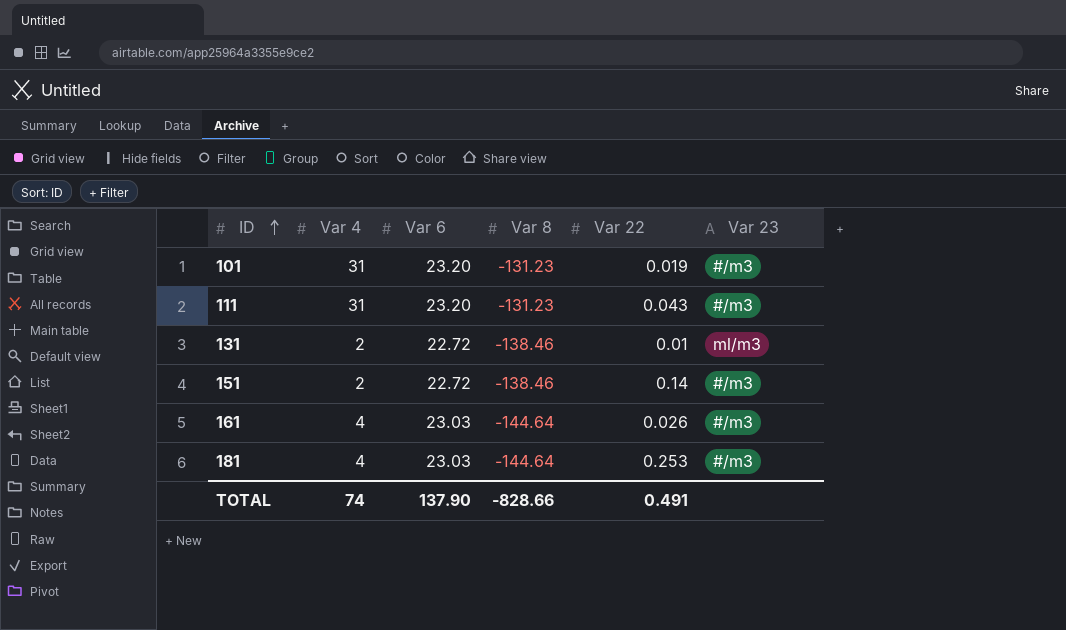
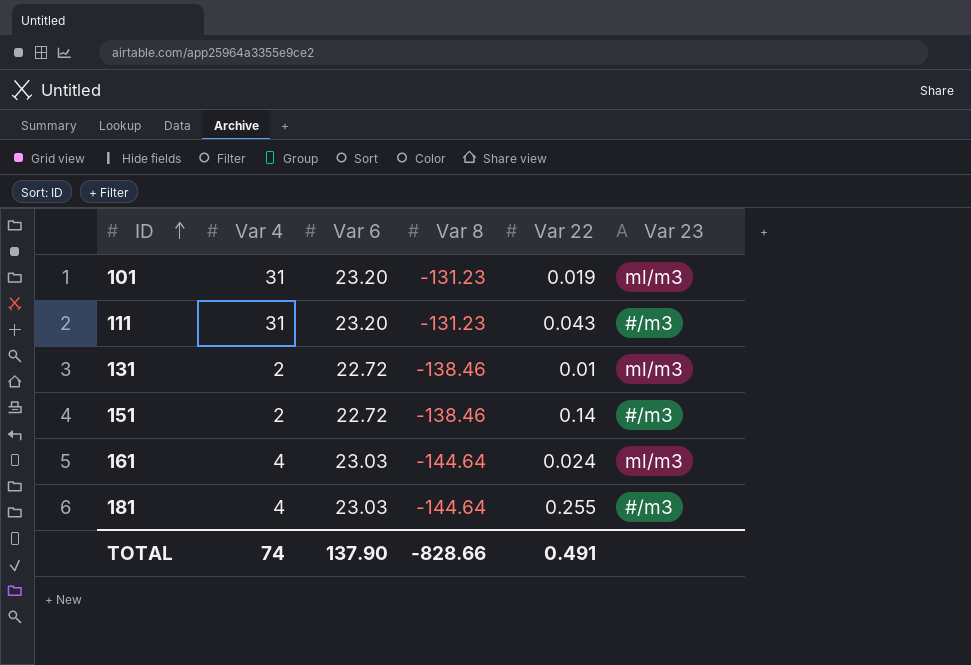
101 | Var 23: #/m3 -> ml/m3
161 | Var 22: 0.026 -> 0.024
161 | Var 23: #/m3 -> ml/m3
181 | Var 22: 0.253 -> 0.255

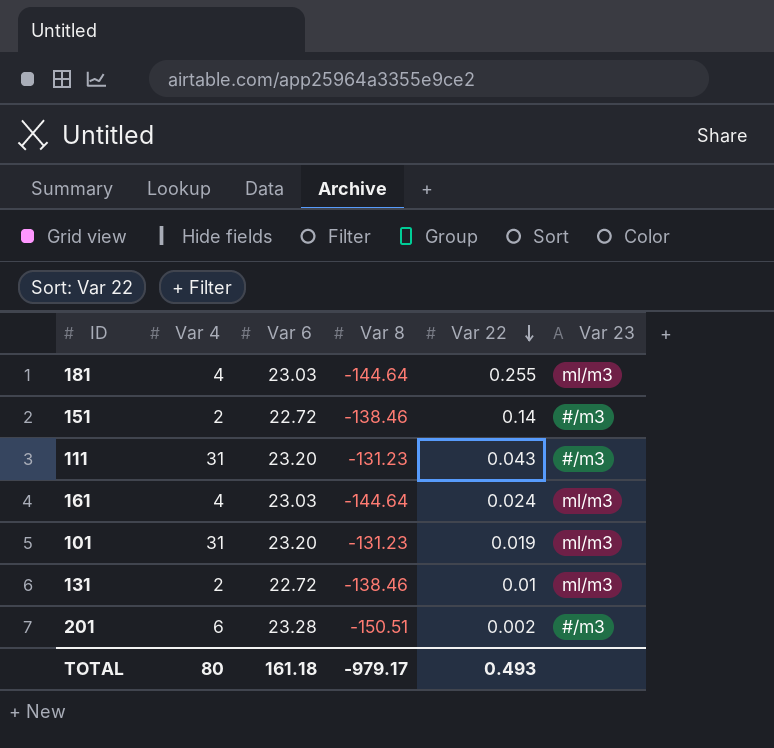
row order: ID ascending -> Var 22 descending
181 | Var 23: #/m3 -> ml/m3
row 201: none -> 6 | 23.28 | -150.51 | 0.002 | #/m3
TOTAL | Var 4: 74 -> 80
TOTAL | Var 6: 137.90 -> 161.18
TOTAL | Var 8: -828.66 -> -979.17
TOTAL | Var 22: 0.491 -> 0.493

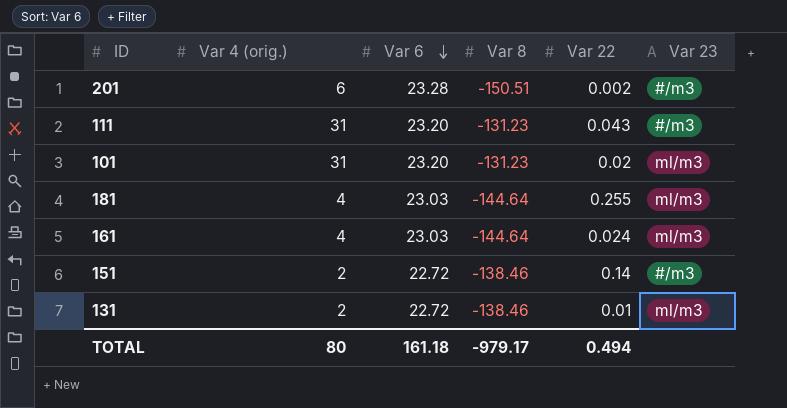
row order: Var 22 descending -> Var 6 descending
column name: Var 4 -> Var 4 (orig.)
101 | Var 22: 0.019 -> 0.02
TOTAL | Var 22: 0.493 -> 0.494

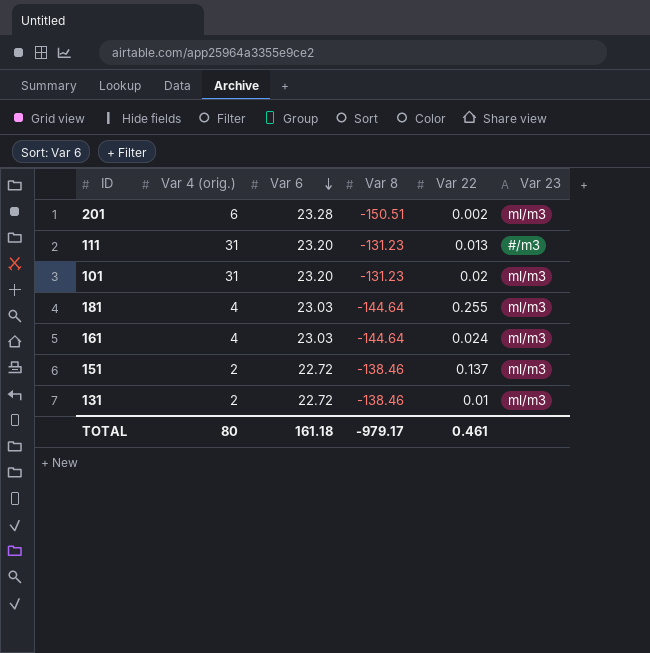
201 | Var 23: #/m3 -> ml/m3
111 | Var 22: 0.043 -> 0.013
151 | Var 22: 0.14 -> 0.137
151 | Var 23: #/m3 -> ml/m3
TOTAL | Var 22: 0.494 -> 0.461

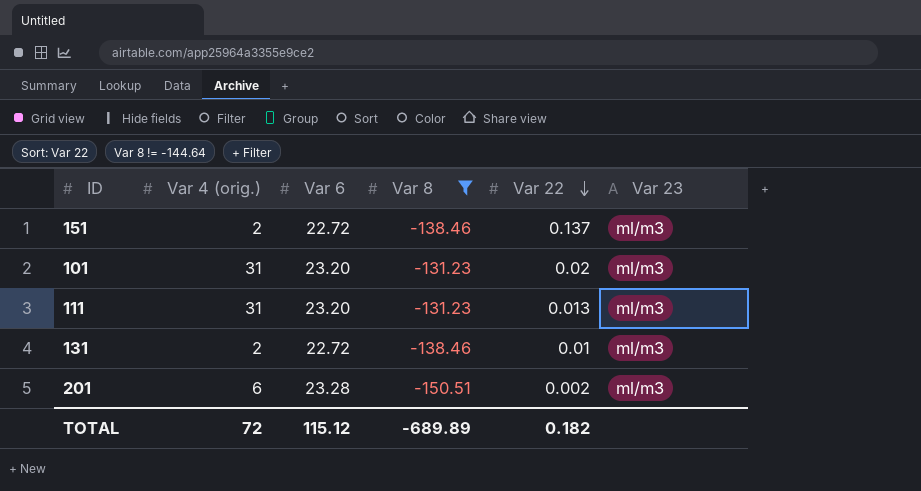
filter: none -> Var 8 != -144.64
row order: Var 6 descending -> Var 22 descending
111 | Var 23: #/m3 -> ml/m3
TOTAL | Var 4 (orig.): 80 -> 72
TOTAL | Var 6: 161.18 -> 115.12
TOTAL | Var 8: -979.17 -> -689.89
TOTAL | Var 22: 0.461 -> 0.182

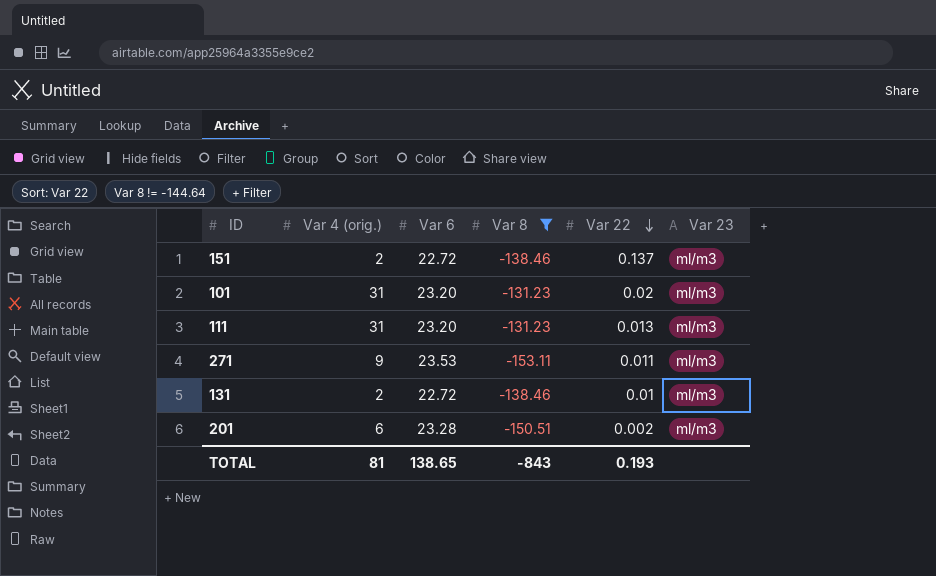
row 271: none -> 9 | 23.53 | -153.11 | 0.011 | ml/m3
TOTAL | Var 4 (orig.): 72 -> 81
TOTAL | Var 6: 115.12 -> 138.65
TOTAL | Var 8: -689.89 -> -843
TOTAL | Var 22: 0.182 -> 0.193

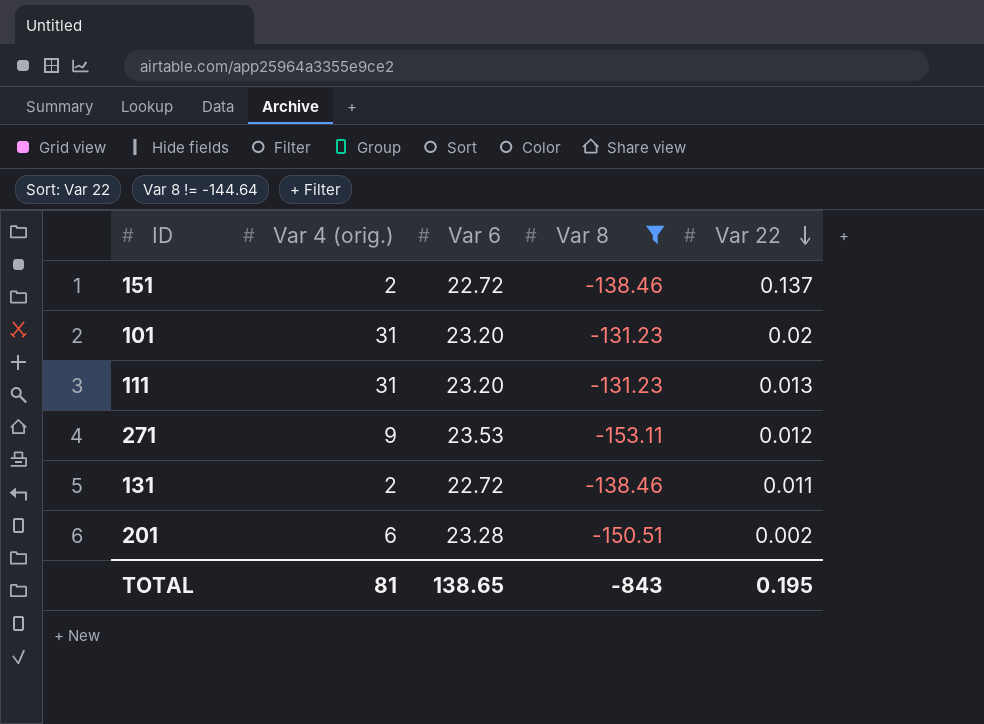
column Var 23 | position: 6 -> none
271 | Var 22: 0.011 -> 0.012
131 | Var 22: 0.01 -> 0.011
TOTAL | Var 22: 0.193 -> 0.195

